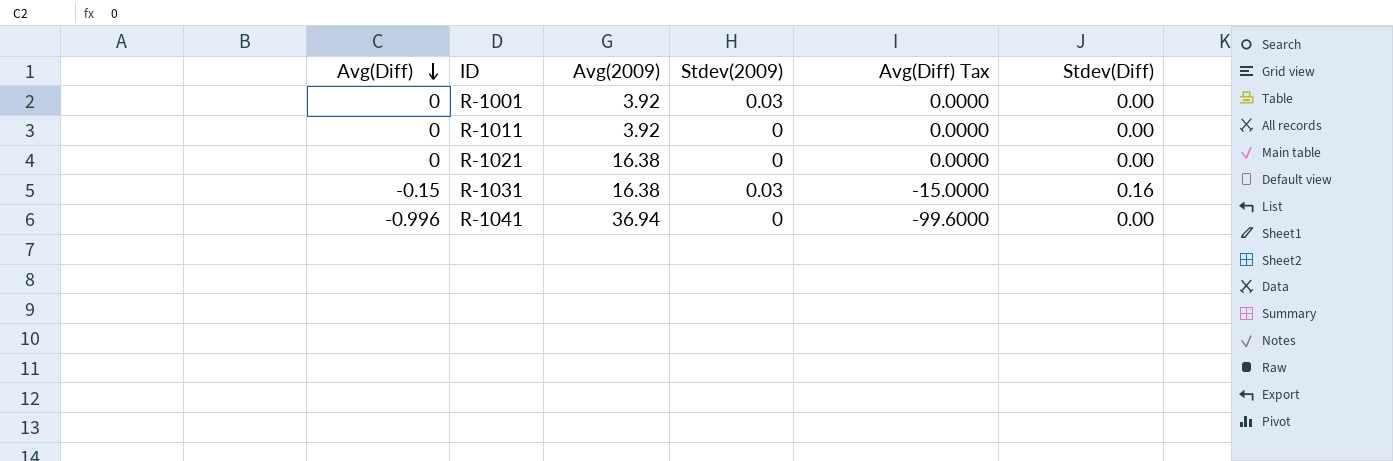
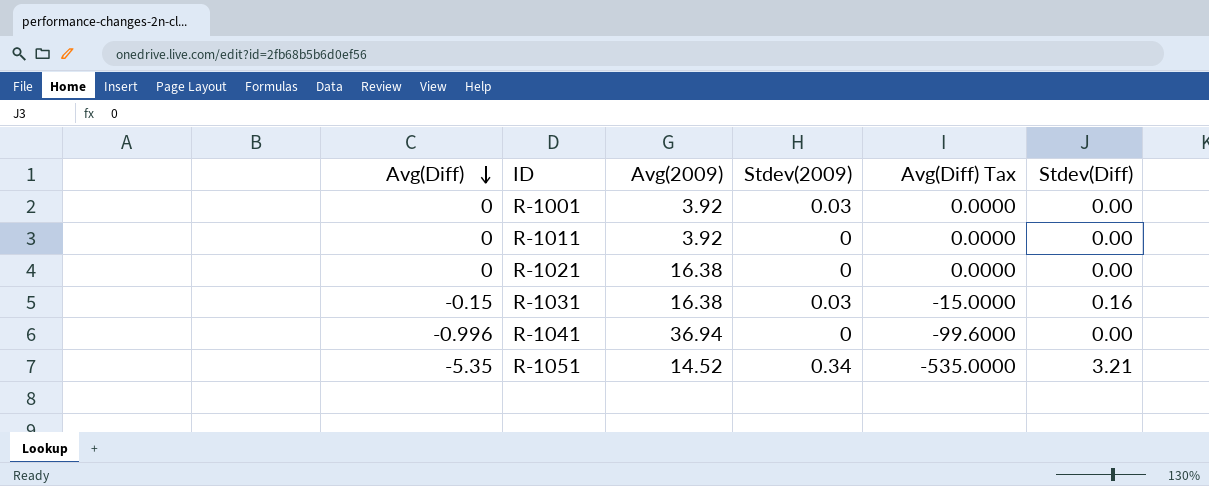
row R-1051: none -> -5.35 | 14.52 | 0.34 | -535.0000 | 3.21

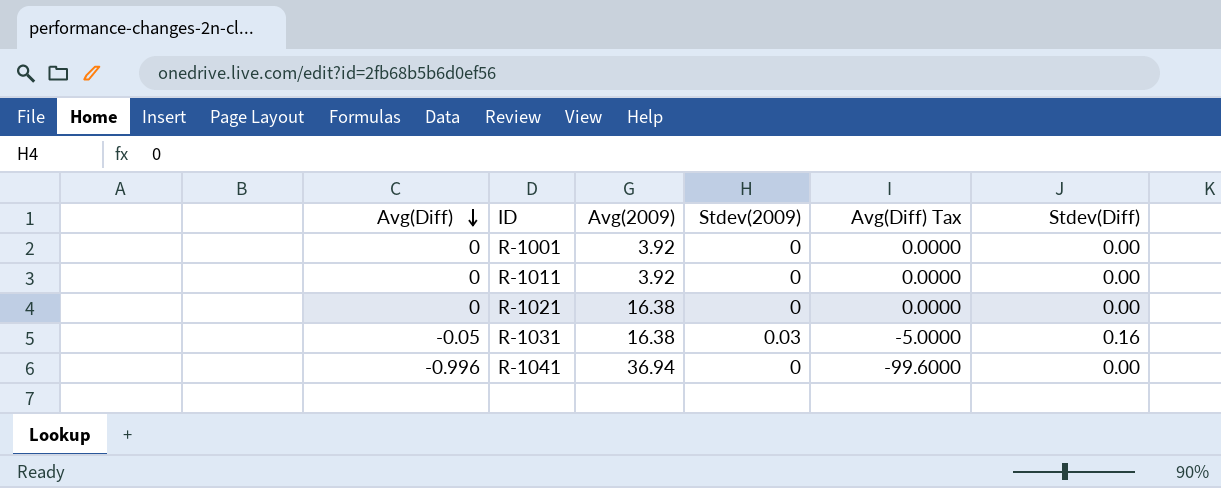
row R-1051: -5.35 | 14.52 | 0.34 | -535.0000 | 3.21 -> none
R-1001 | Stdev(2009): 0.03 -> 0
R-1031 | Avg(Diff): -0.15 -> -0.05
R-1031 | Avg(Diff) Tax: -15.0000 -> -5.0000

